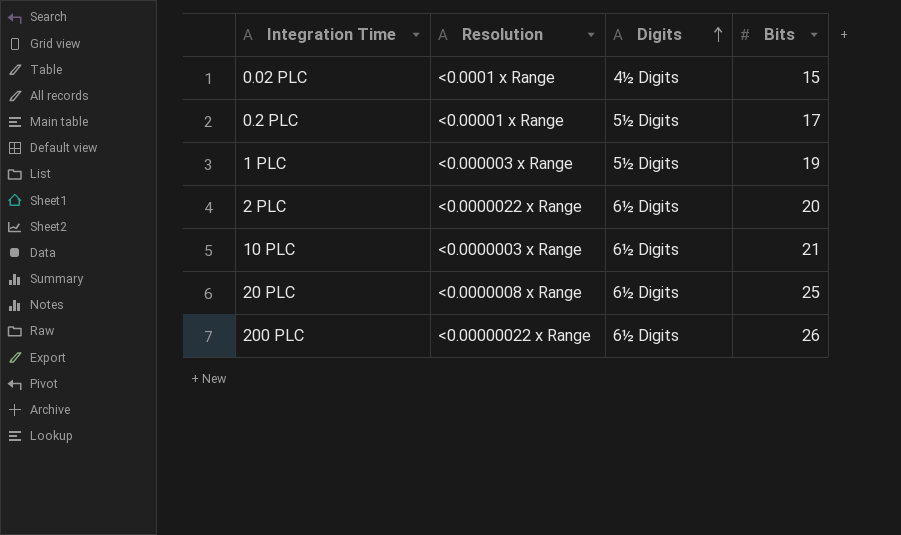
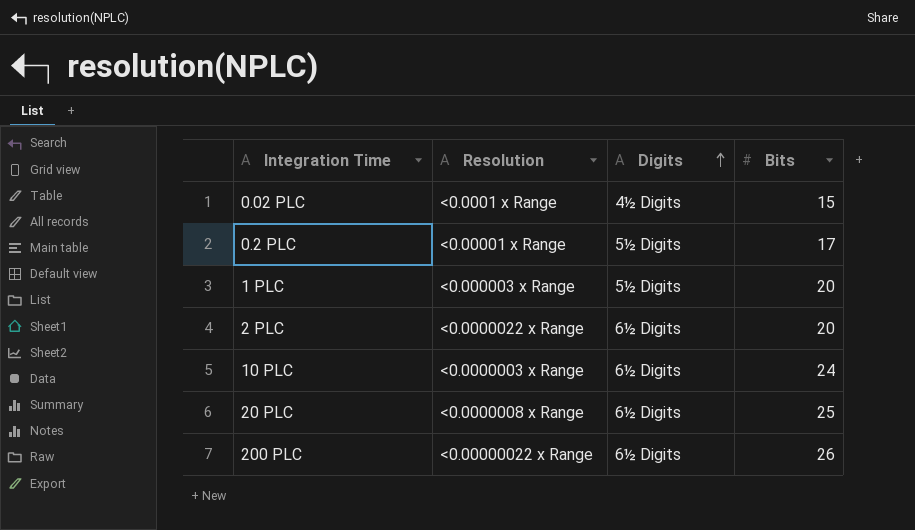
1 PLC | Bits: 19 -> 20
10 PLC | Bits: 21 -> 24

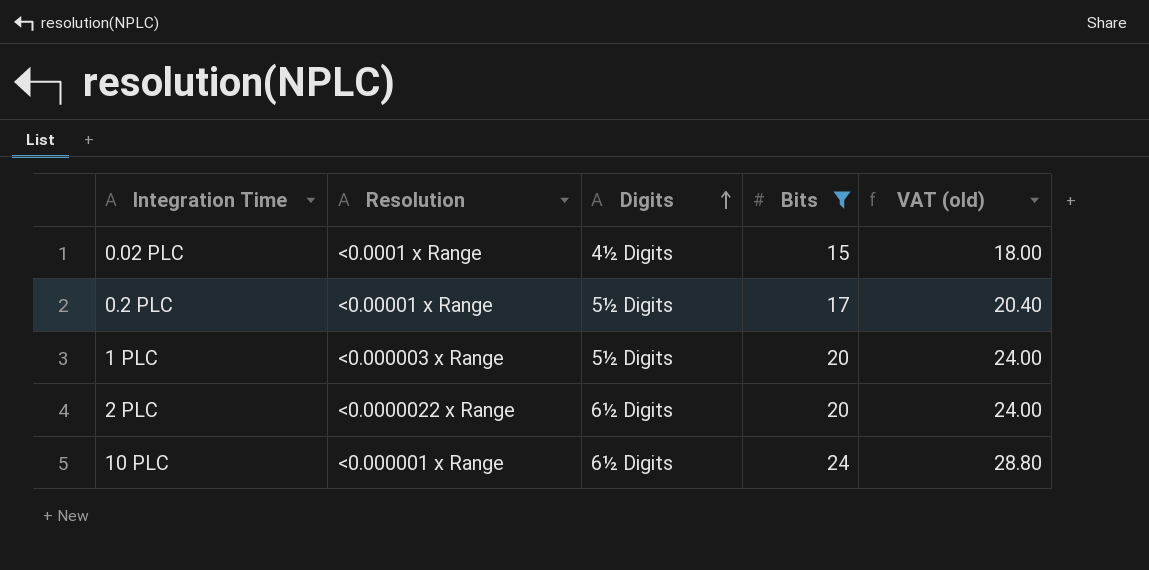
filter: none -> Bits <= 24
column VAT (old) | formula: none -> [Bits] * 1.2
10 PLC | Resolution: <0.0000003 x Range -> <0.000001 x Range

